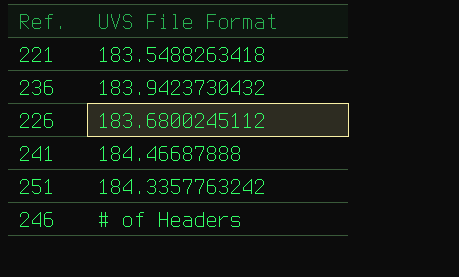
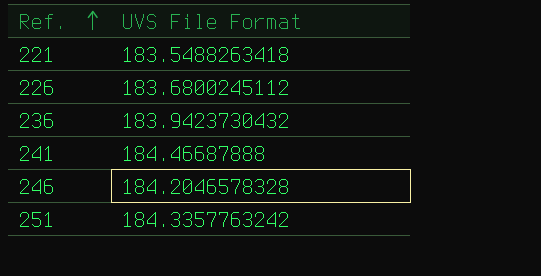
row order: none -> Ref. ascending
246 | UVS File Format: # of Headers -> 184.2046578328

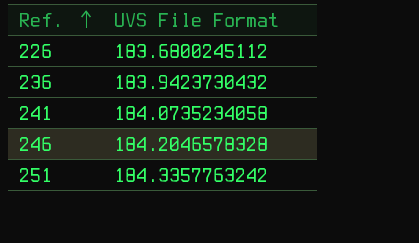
row 221: 183.5488263418 -> none
241 | UVS File Format: 184.46687888 -> 184.0735234058

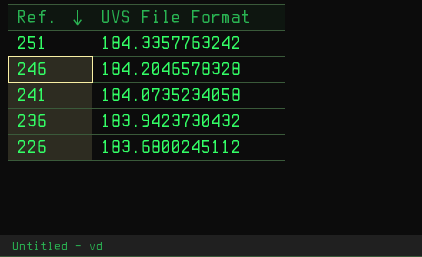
row order: Ref. ascending -> Ref. descending

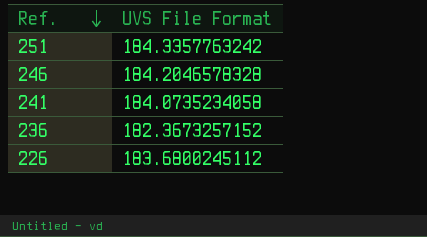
236 | UVS File Format: 183.9423730432 -> 182.3673257152

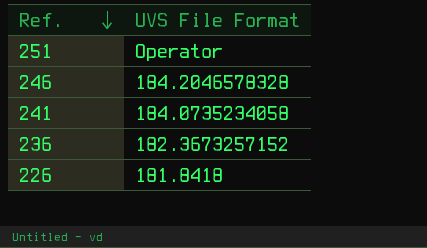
251 | UVS File Format: 184.3357763242 -> Operator
226 | UVS File Format: 183.6800245112 -> 181.8418

